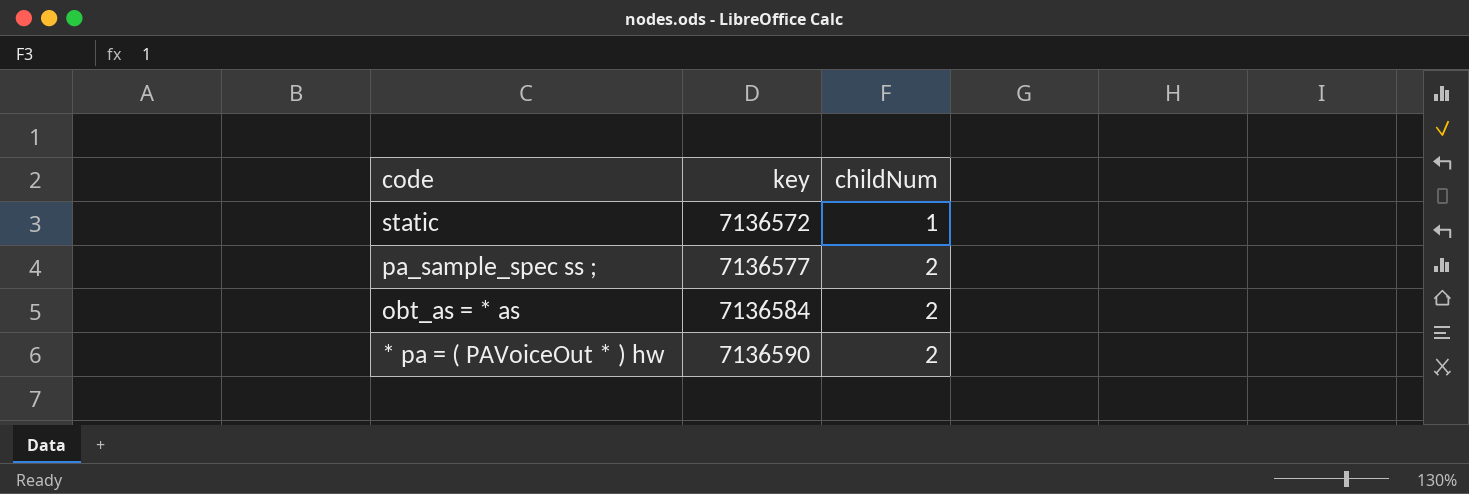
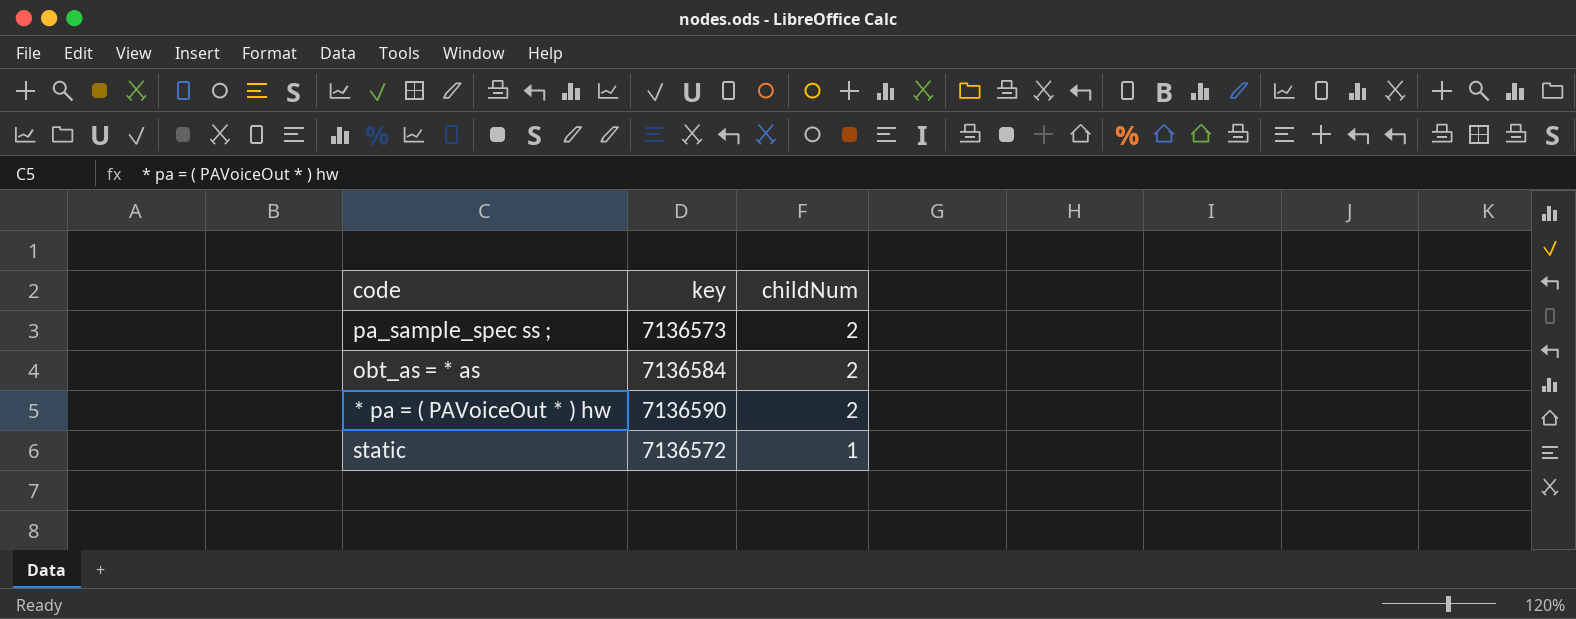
row order: code descending -> childNum descending
pa_sample_spec ss ; | key: 7136577 -> 7136573

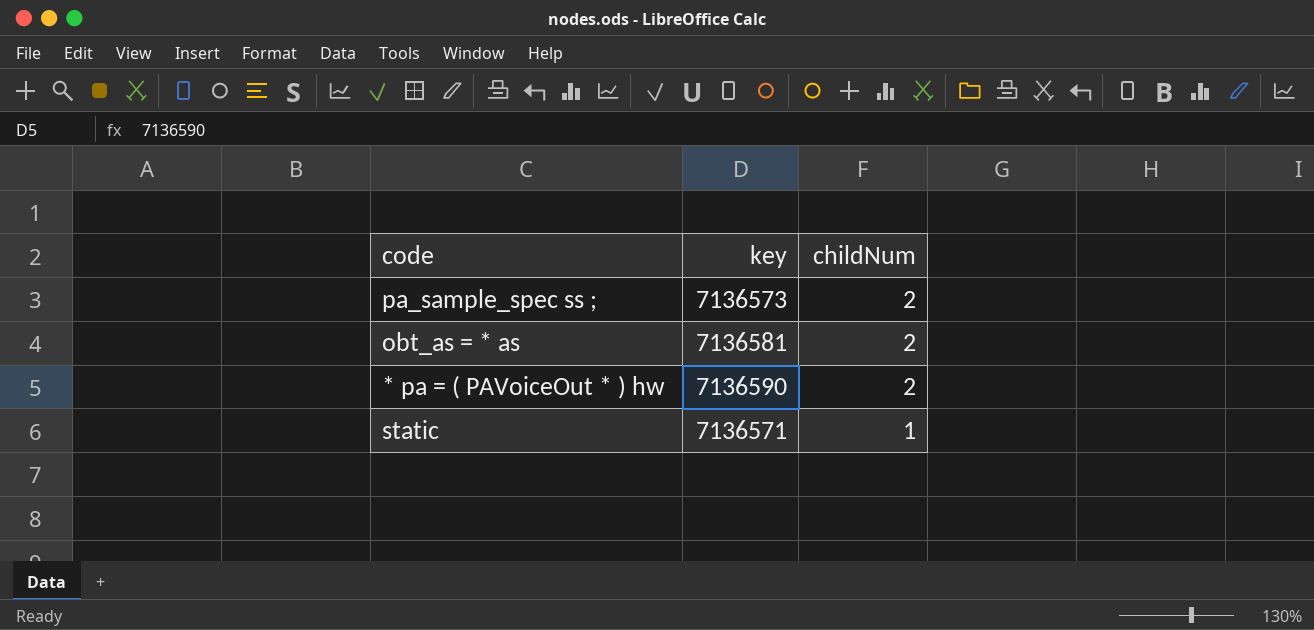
obt_as = * as | key: 7136584 -> 7136581
static | key: 7136572 -> 7136571

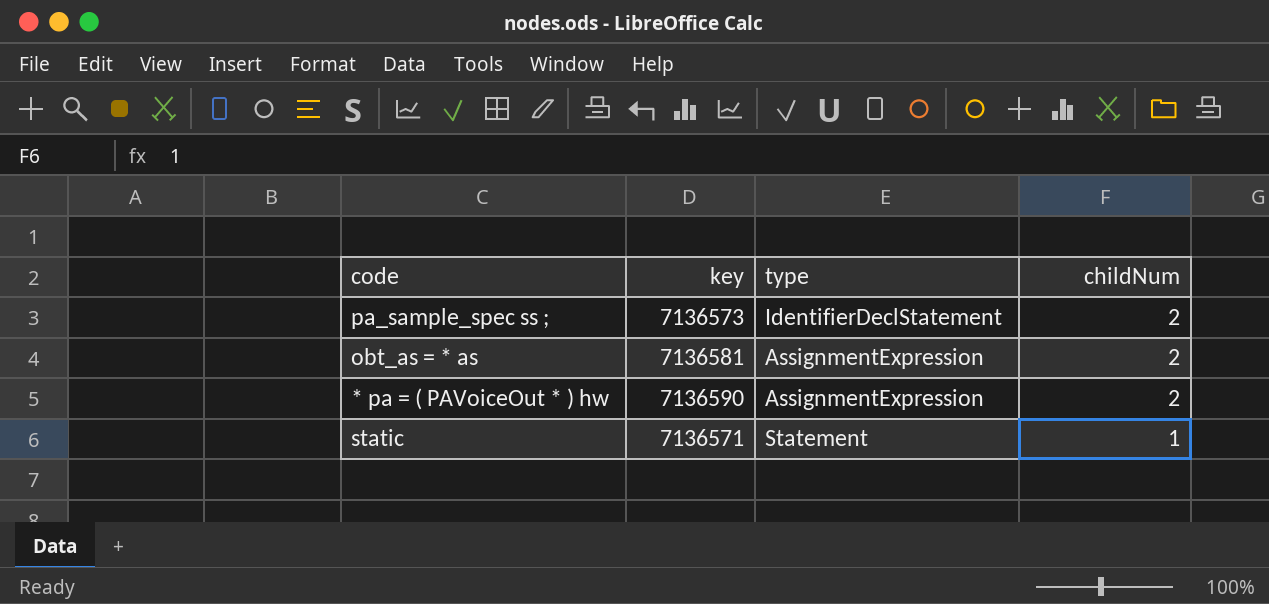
column type | position: none -> 3

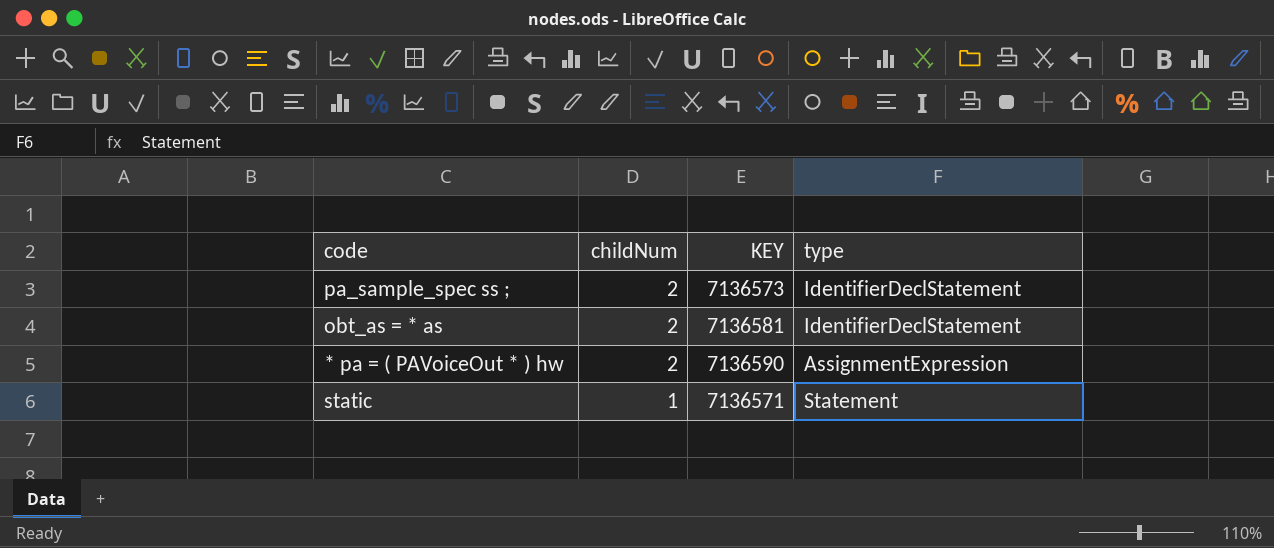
column childNum | position: 4 -> 2
column name: key -> KEY
obt_as = * as | type: AssignmentExpression -> IdentifierDeclStatement

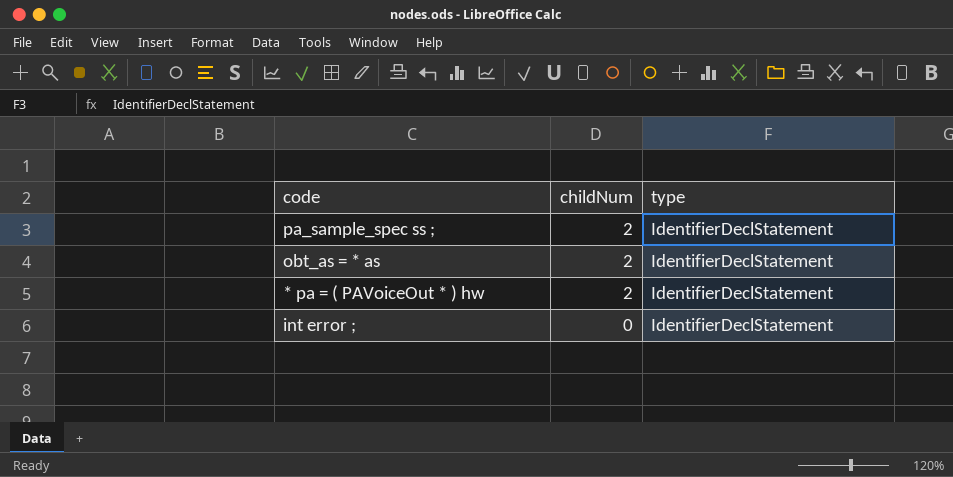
column KEY | position: 3 -> none
row static: 1 | 7136571 | Statement -> none
* pa = ( PAVoiceOut * ) hw | type: AssignmentExpression -> IdentifierDeclStatement
row int error ;: none -> 0 | IdentifierDeclStatement

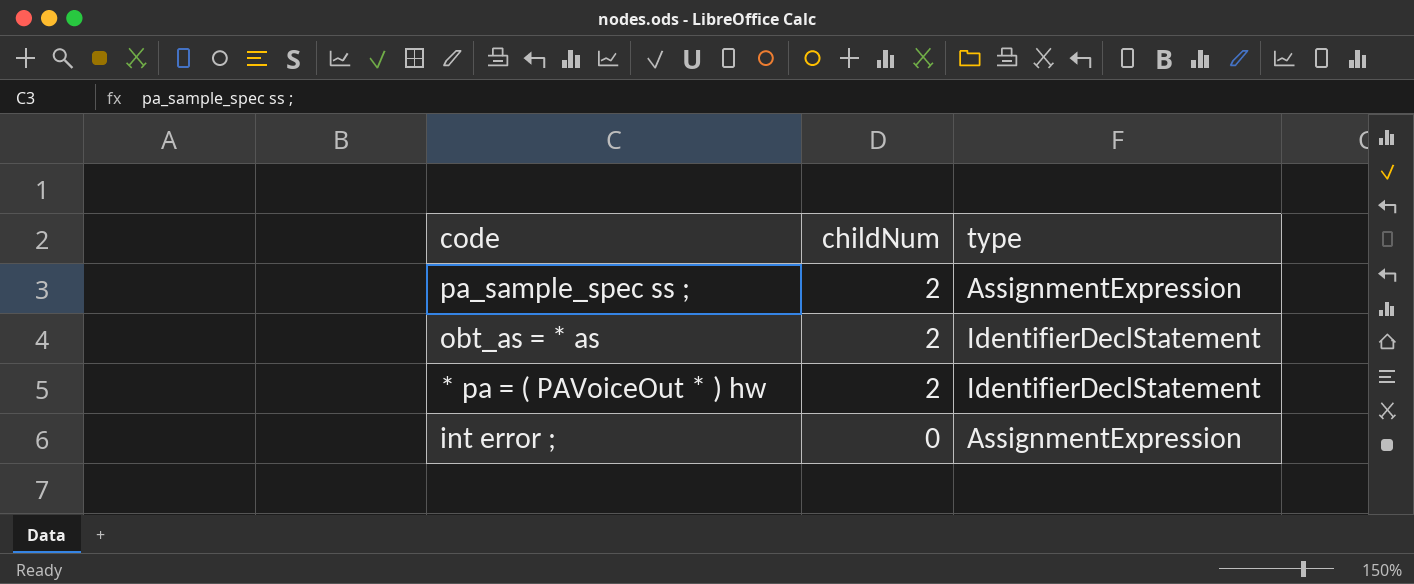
pa_sample_spec ss ; | type: IdentifierDeclStatement -> AssignmentExpression
int error ; | type: IdentifierDeclStatement -> AssignmentExpression

